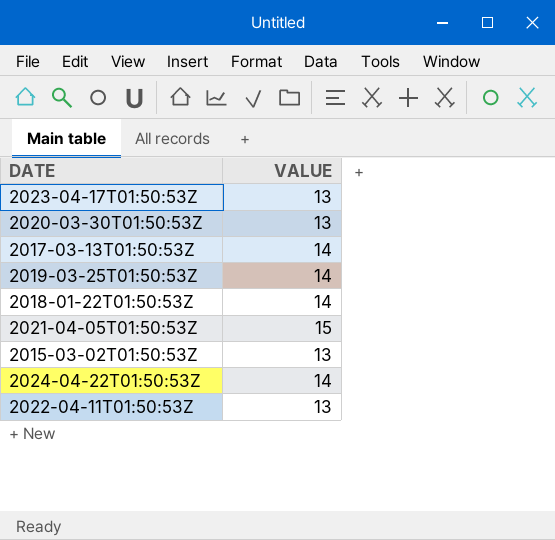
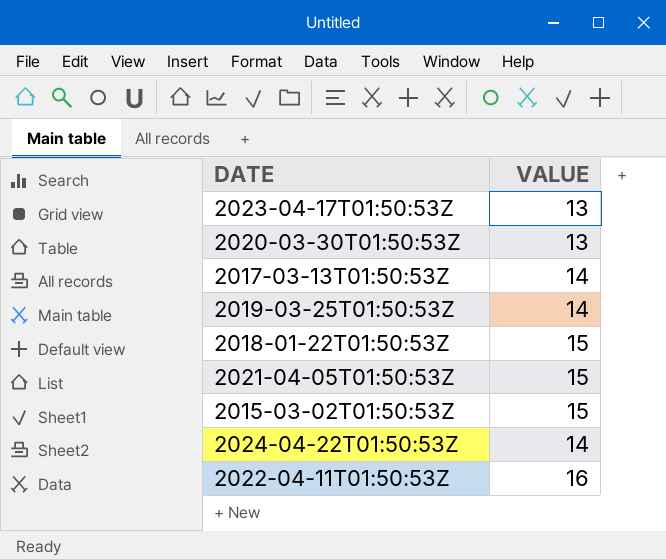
2018-01-22T01:50:53Z | VALUE: 14 -> 15
2015-03-02T01:50:53Z | VALUE: 13 -> 15
2022-04-11T01:50:53Z | VALUE: 13 -> 16

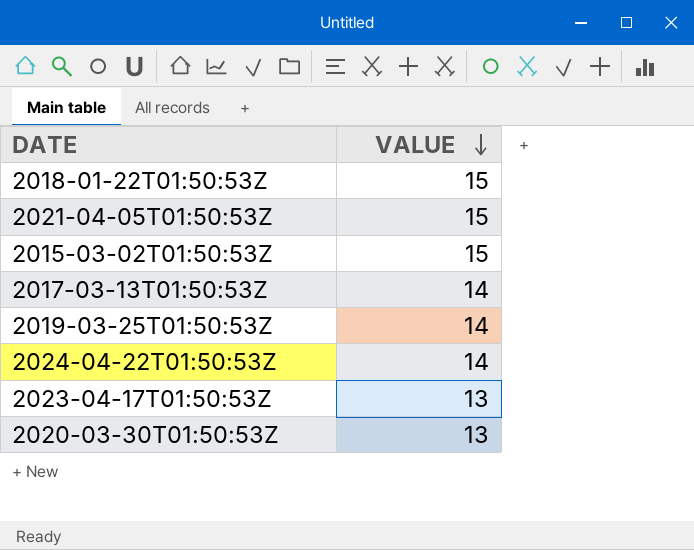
row order: none -> VALUE descending
row 2022-04-11T01:50:53Z: 16 -> none

